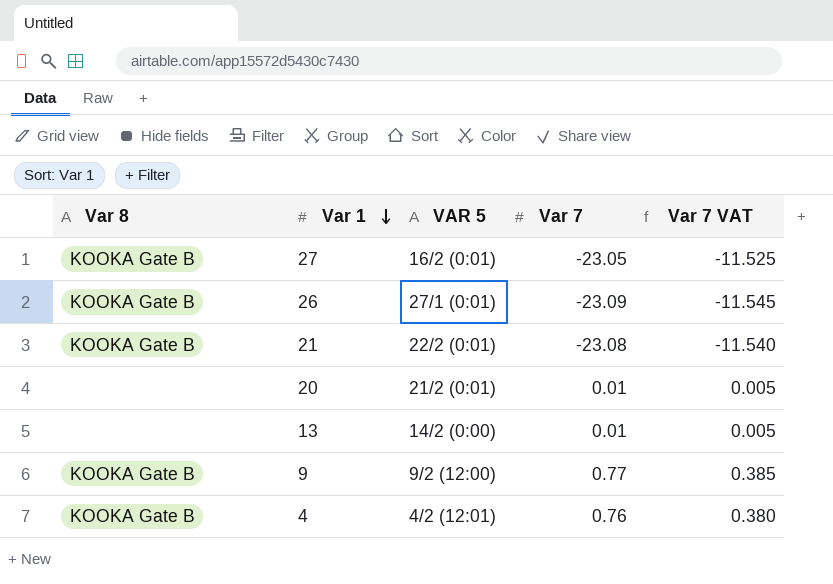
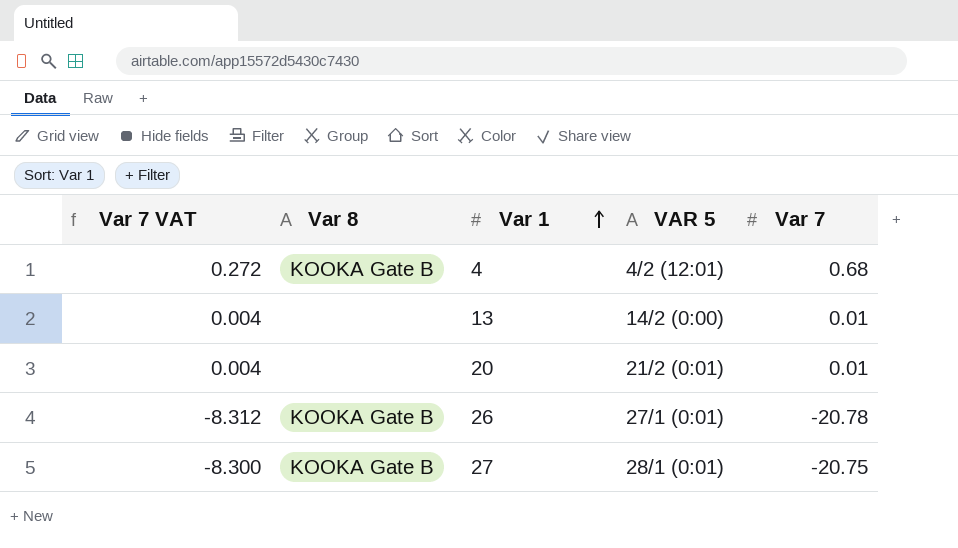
row order: Var 1 descending -> Var 1 ascending
column Var 7 VAT | formula: [Var 7] * 0.5 -> [Var 7] * 0.4
column Var 7 VAT | position: 5 -> 1
row 21: KOOKA Gate B | 22/2 (0:01) | -23.08 | -11.540 -> none
row 9: KOOKA Gate B | 9/2 (12:00) | 0.77 | 0.385 -> none
4 | Var 7: 0.76 -> 0.68
26 | Var 7: -23.09 -> -20.78
27 | VAR 5: 16/2 (0:01) -> 28/1 (0:01)
27 | Var 7: -23.05 -> -20.75

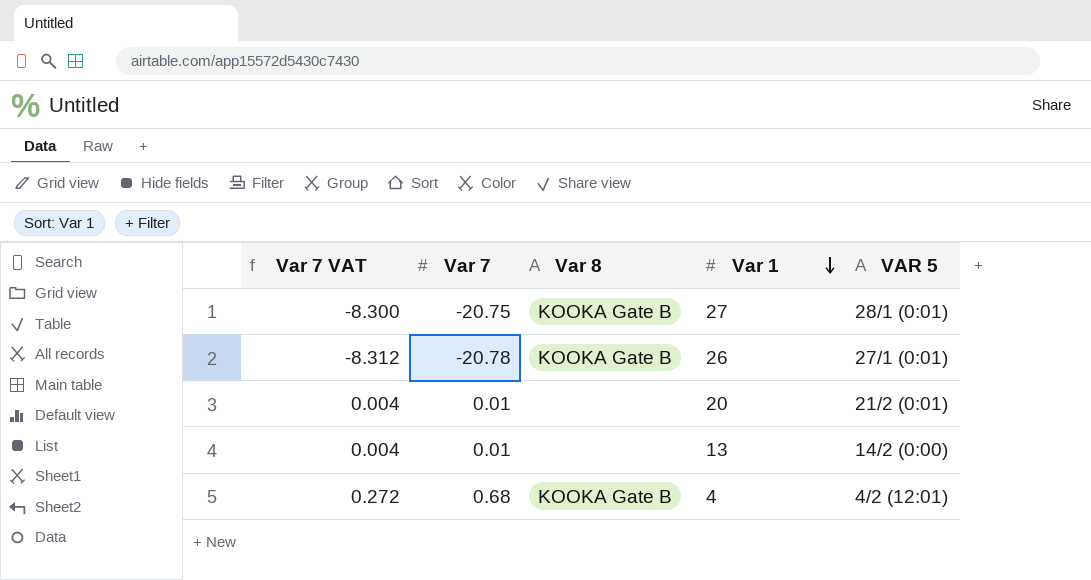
row order: Var 1 ascending -> Var 1 descending
column Var 7 | position: 5 -> 2

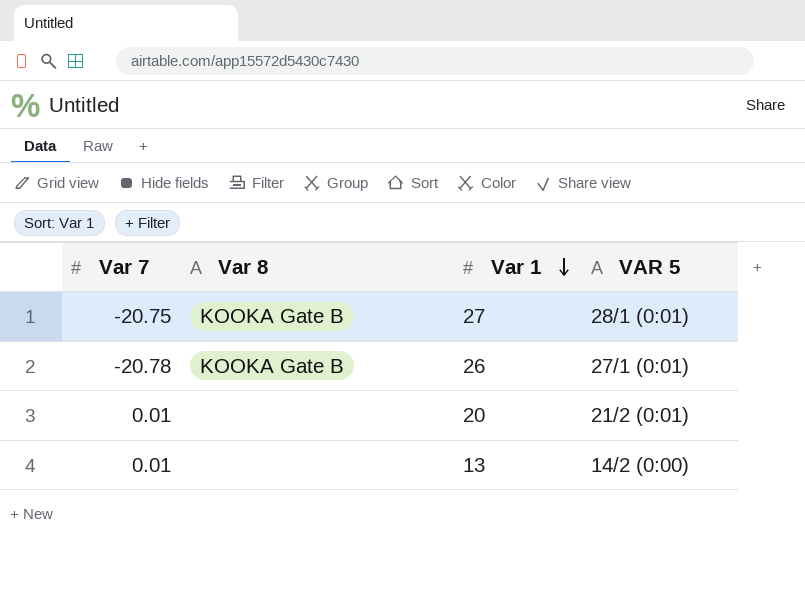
column Var 7 VAT | formula: [Var 7] * 0.4 -> none
row 4: 0.272 | 0.68 | KOOKA Gate B | 4/2 (12:01) -> none

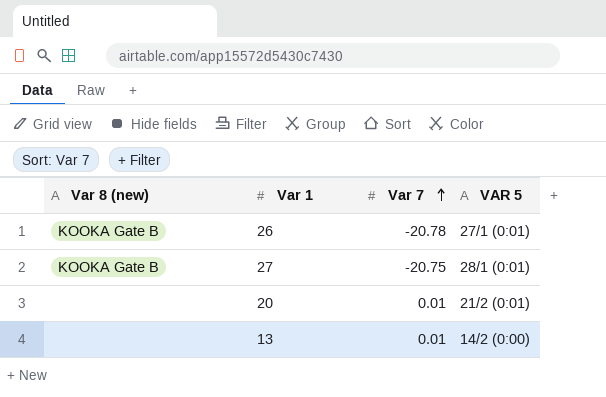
row order: Var 1 descending -> Var 7 ascending
column name: Var 8 -> Var 8 (new)
column Var 7 | position: 1 -> 3

